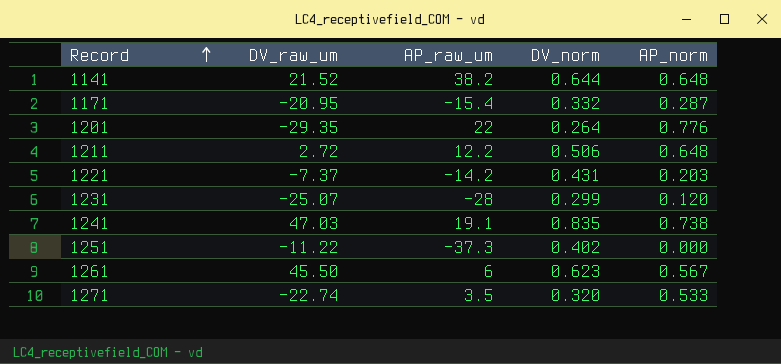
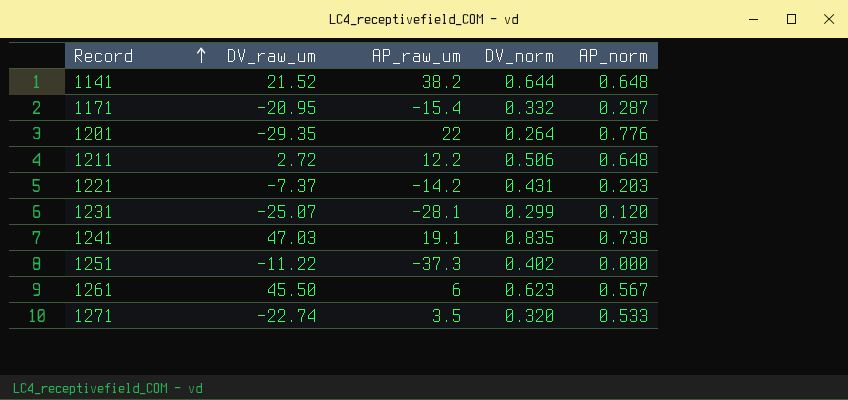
1231 | AP_raw_um: -28 -> -28.1

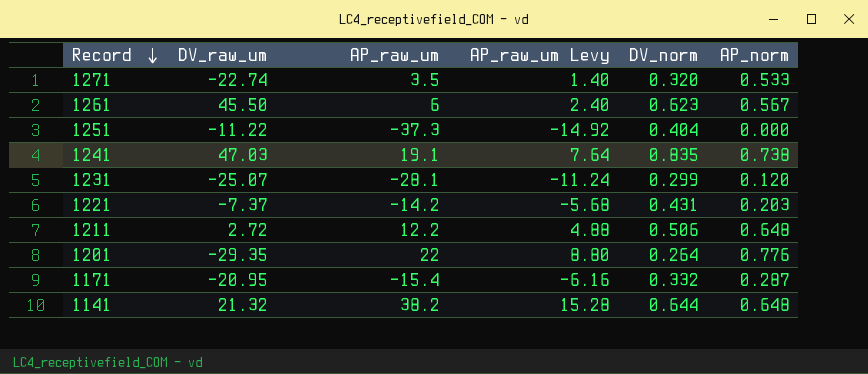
row order: Record ascending -> Record descending
column AP_raw_um Levy | formula: none -> [AP_raw_um] * 0.4
1251 | DV_norm: 0.402 -> 0.404
1141 | DV_raw_um: 21.52 -> 21.32

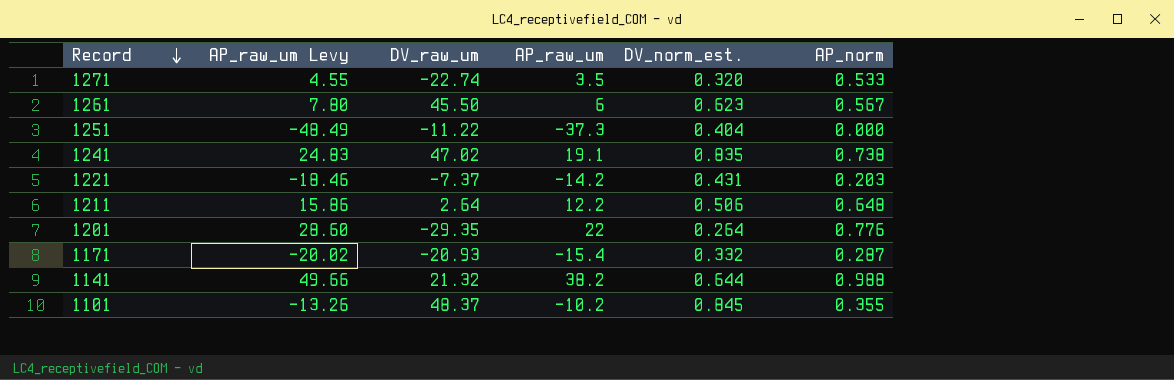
column AP_raw_um Levy | formula: [AP_raw_um] * 0.4 -> [AP_raw_um] * 1.3
column AP_raw_um Levy | position: 4 -> 2
column name: DV_norm -> DV_norm_est.
row 1231: -25.07 | -28.1 | -11.24 | 0.299 | 0.120 -> none
1241 | DV_raw_um: 47.03 -> 47.02
1211 | DV_raw_um: 2.72 -> 2.64
1171 | DV_raw_um: -20.95 -> -20.93
1141 | AP_norm: 0.648 -> 0.988
row 1101: none -> -13.26 | 48.37 | -10.2 | 0.845 | 0.355

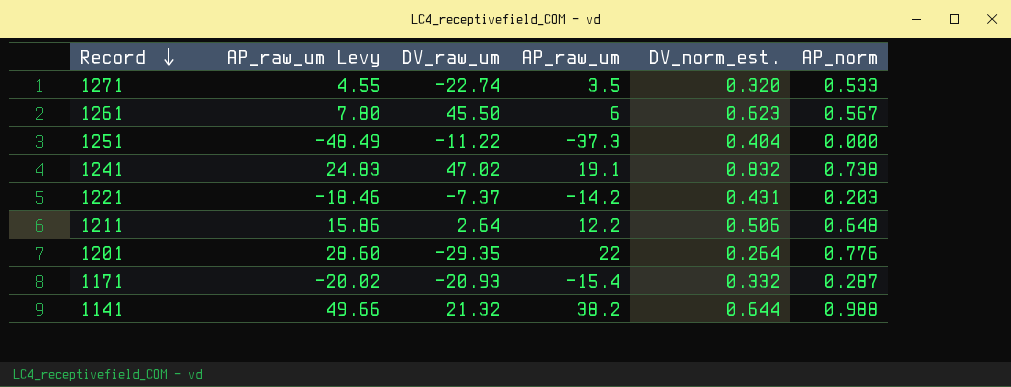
row 1101: -13.26 | 48.37 | -10.2 | 0.845 | 0.355 -> none
1241 | DV_norm_est.: 0.835 -> 0.832

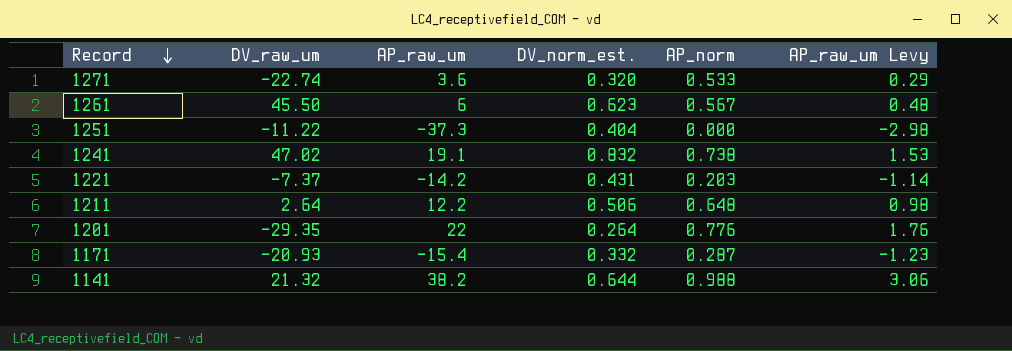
column AP_raw_um Levy | formula: [AP_raw_um] * 1.3 -> [AP_raw_um] * 0.08
column AP_raw_um Levy | position: 2 -> 6
1271 | AP_raw_um: 3.5 -> 3.6

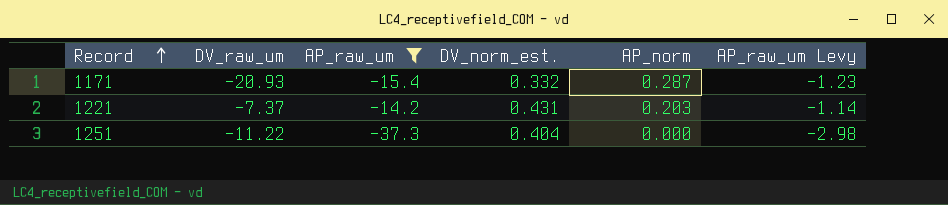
filter: none -> AP_raw_um <= -14.2
row order: Record descending -> Record ascending

